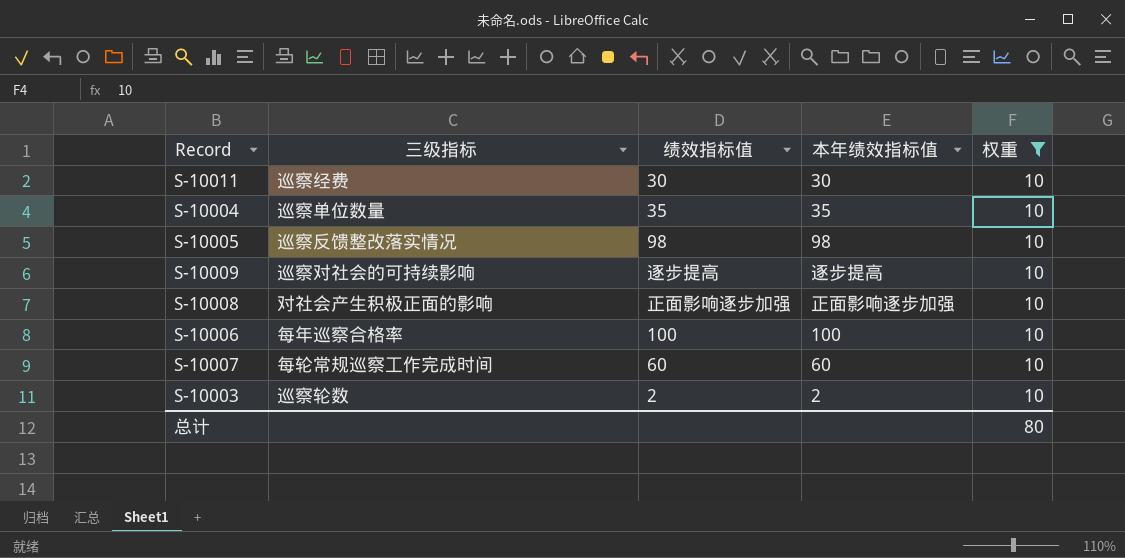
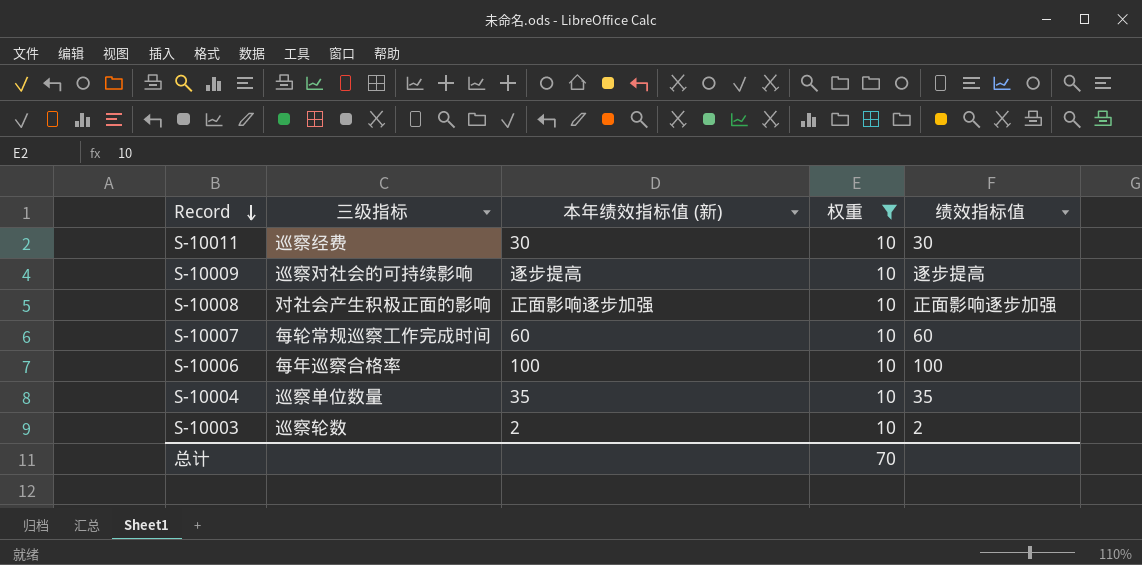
row order: none -> Record descending
column name: 本年绩效指标值 -> 本年绩效指标值 (新)
column 绩效指标值 | position: 3 -> 5
row S-10005: 巡察反馈整改落实情况 | 98 | 98 | 10 -> none
总计 | 权重: 80 -> 70

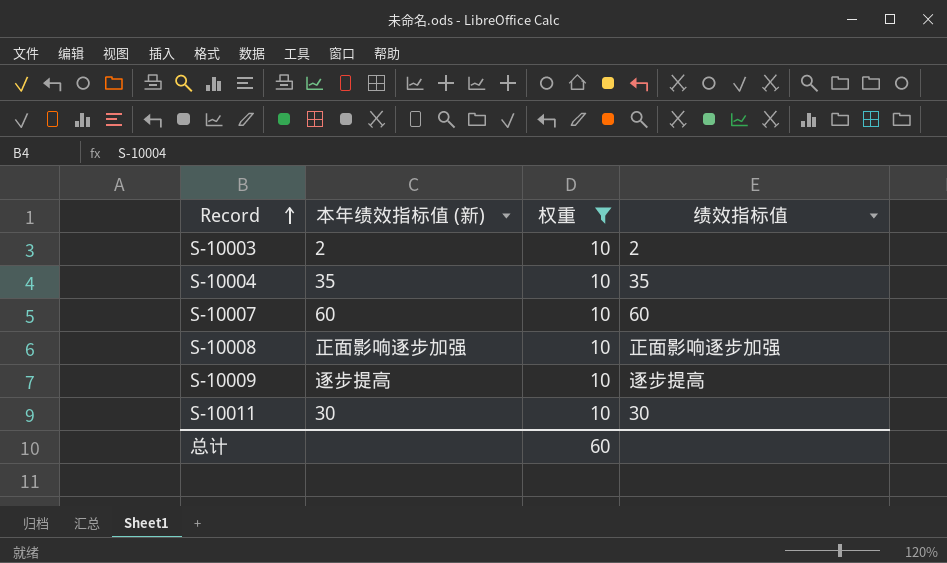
row order: Record descending -> Record ascending
column 三级指标 | position: 2 -> none
row S-10006: 每年巡察合格率 | 100 | 10 | 100 -> none
总计 | 权重: 70 -> 60

